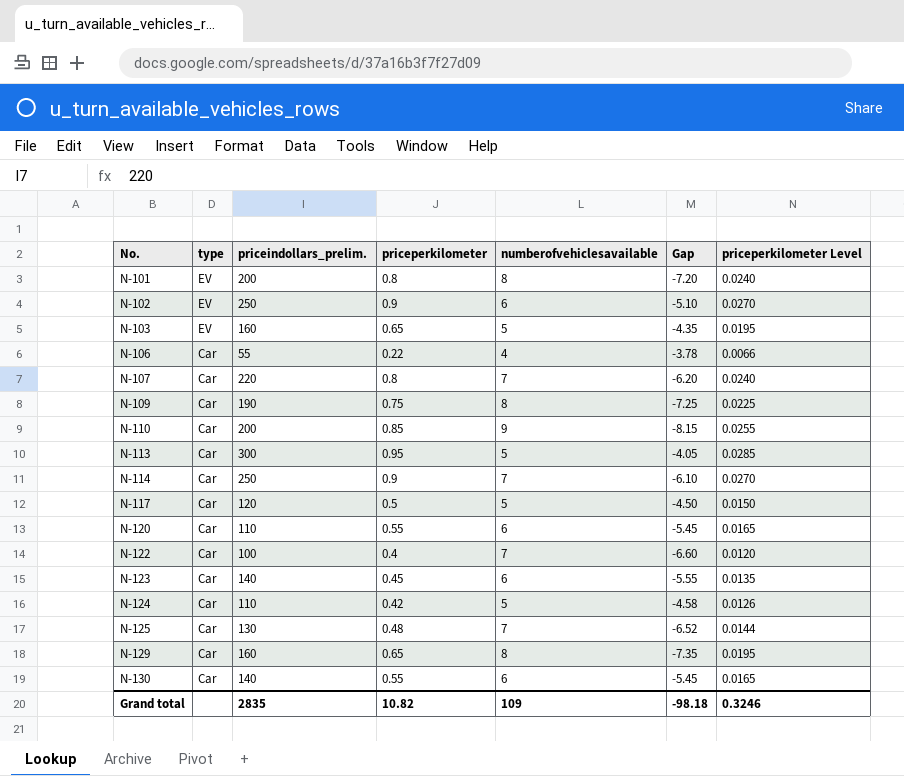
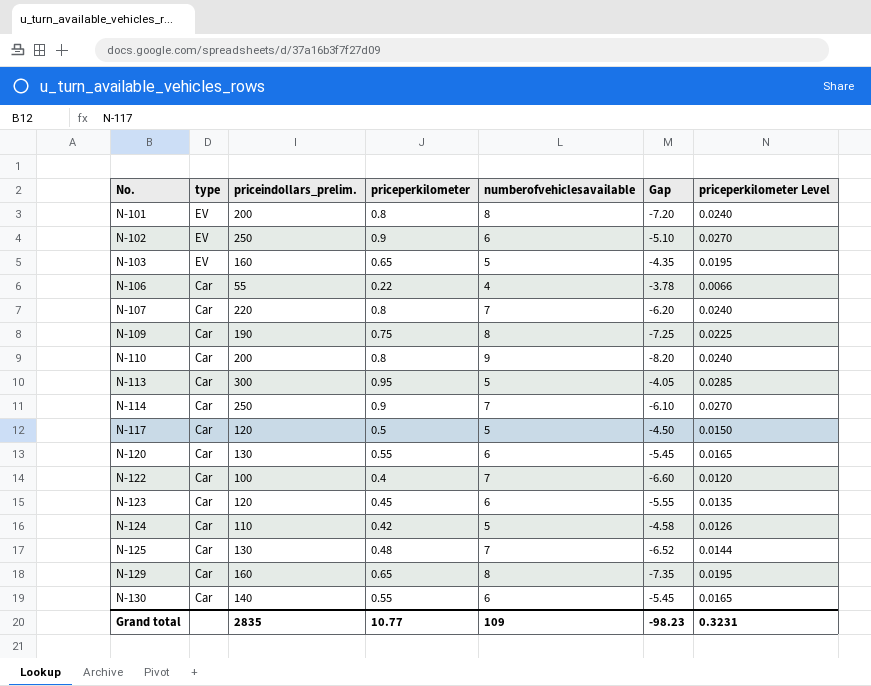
N-110 | priceperkilometer: 0.85 -> 0.8
N-110 | Gap: -8.15 -> -8.20
N-110 | priceperkilometer Level: 0.0255 -> 0.0240
N-120 | priceindollars_prelim.: 110 -> 130
N-123 | priceindollars_prelim.: 140 -> 120
Grand total | priceperkilometer: 10.82 -> 10.77
Grand total | Gap: -98.18 -> -98.23
Grand total | priceperkilometer Level: 0.3246 -> 0.3231

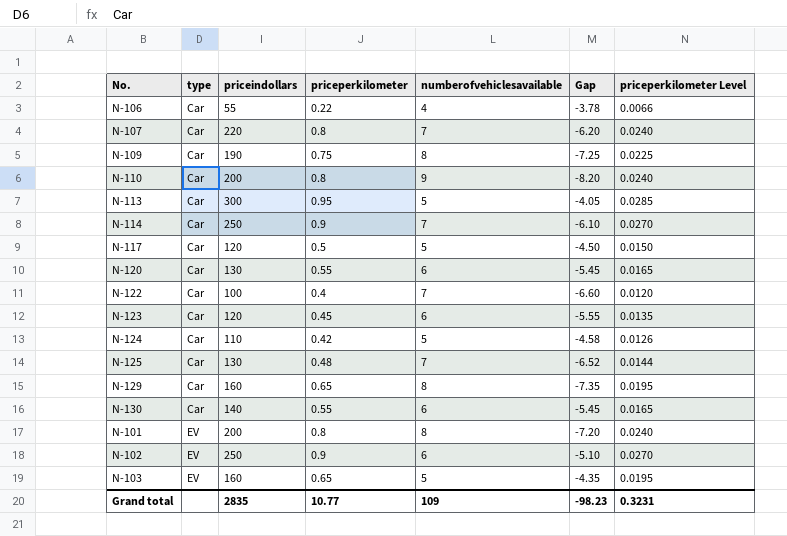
row order: No. ascending -> type ascending
column name: priceindollars_prelim. -> priceindollars

